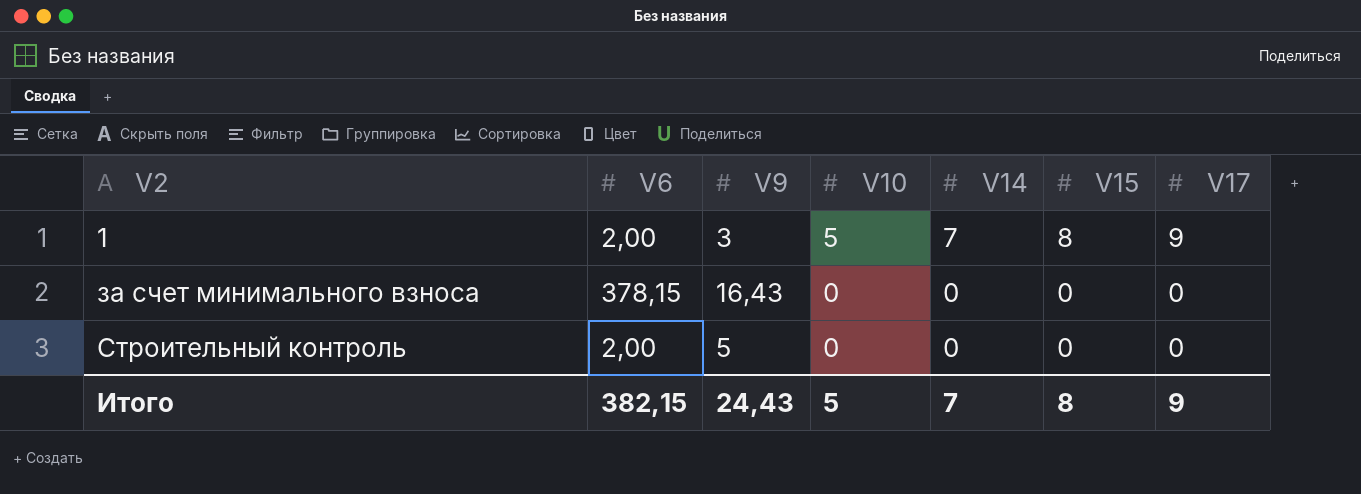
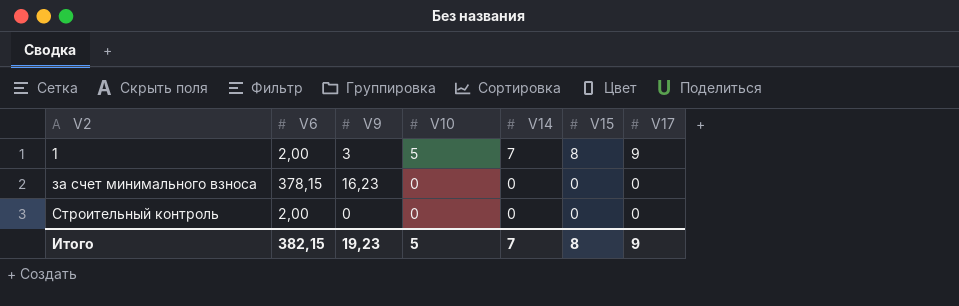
за счет минимального взноса | V9: 16,43 -> 16,23
Строительный контроль | V9: 5 -> 0
Итого | V9: 24,43 -> 19,23

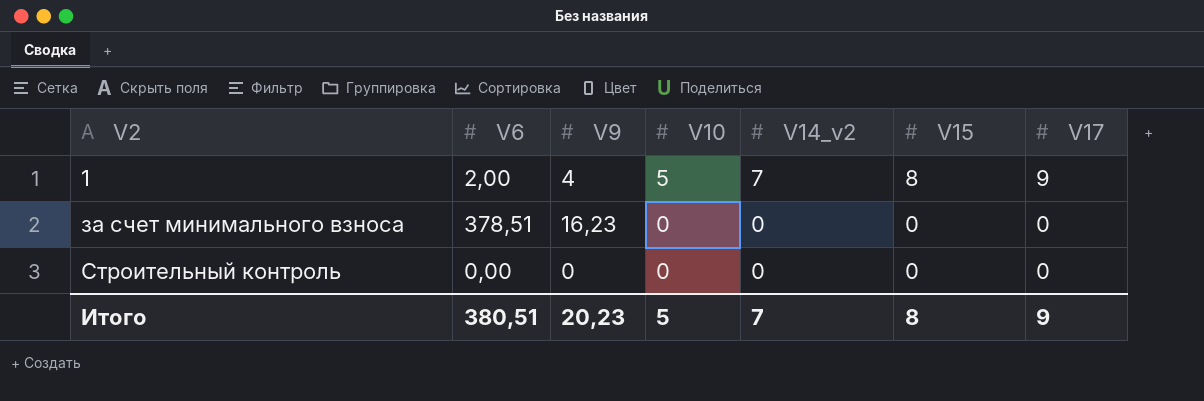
column name: V14 -> V14_v2
1 | V9: 3 -> 4
за счет минимального взноса | V6: 378,15 -> 378,51
Строительный контроль | V6: 2,00 -> 0,00
Итого | V6: 382,15 -> 380,51
Итого | V9: 19,23 -> 20,23

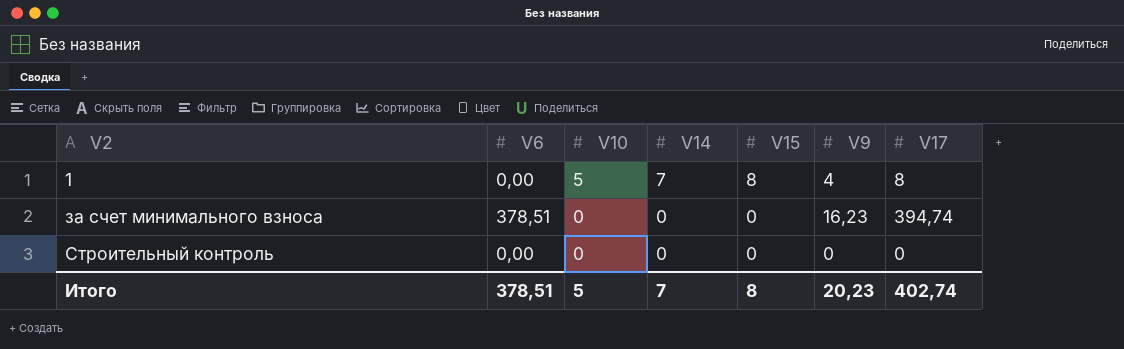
column name: V14_v2 -> V14
column V9 | position: 3 -> 6
1 | V6: 2,00 -> 0,00
1 | V17: 9 -> 8
за счет минимального взноса | V17: 0 -> 394,74
Итого | V6: 380,51 -> 378,51
Итого | V17: 9 -> 402,74

